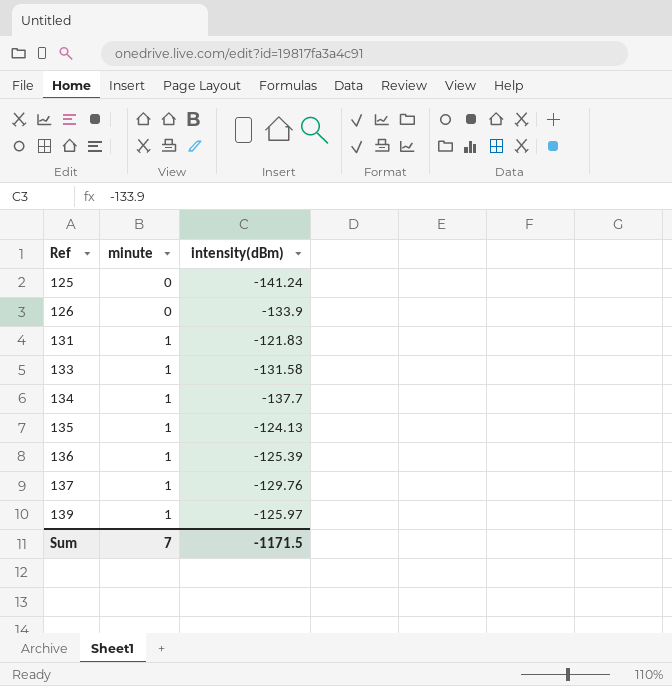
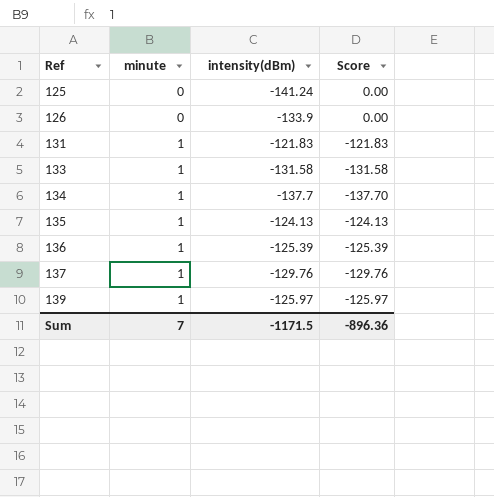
column Score | formula: none -> [minute] * [intensity(dBm)]

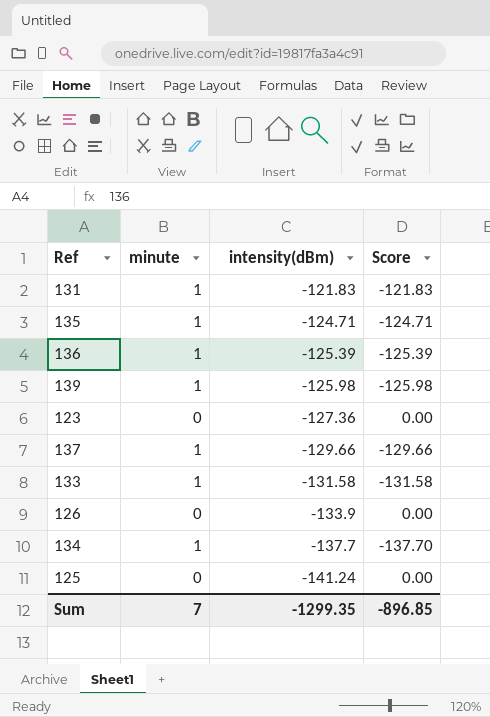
row order: Ref ascending -> intensity(dBm) descending
135 | intensity(dBm): -124.13 -> -124.71
135 | Score: -124.13 -> -124.71
139 | intensity(dBm): -125.97 -> -125.98
139 | Score: -125.97 -> -125.98
row 123: none -> 0 | -127.36 | 0.00
137 | intensity(dBm): -129.76 -> -129.66
137 | Score: -129.76 -> -129.66
Sum | intensity(dBm): -1171.5 -> -1299.35
Sum | Score: -896.36 -> -896.85

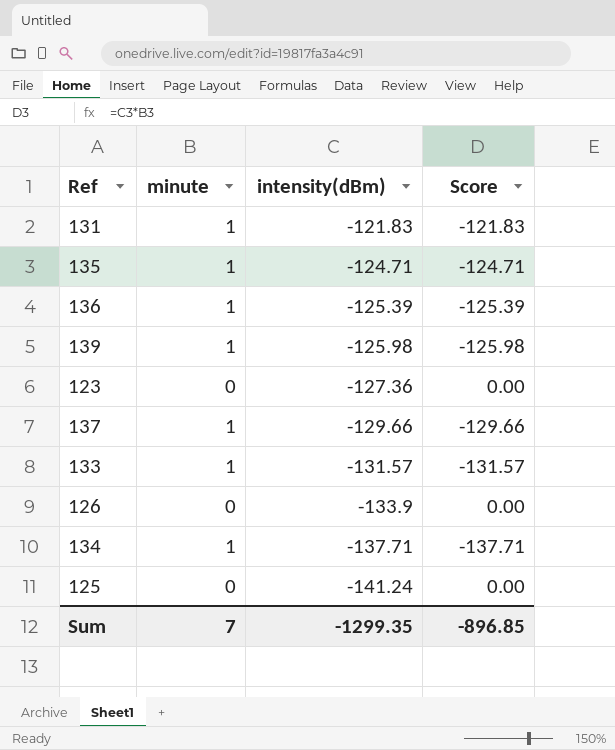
133 | intensity(dBm): -131.58 -> -131.57
133 | Score: -131.58 -> -131.57
134 | intensity(dBm): -137.7 -> -137.71
134 | Score: -137.70 -> -137.71

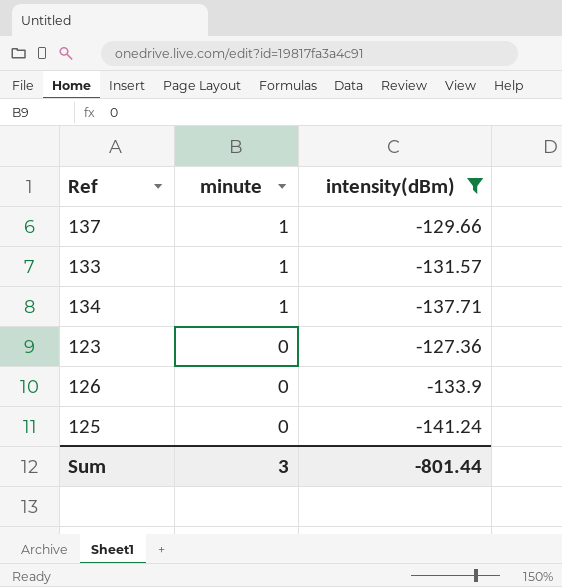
filter: none -> intensity(dBm) <= -127.36
row order: intensity(dBm) descending -> minute descending
column Score | formula: [minute] * [intensity(dBm)] -> none
Sum | minute: 7 -> 3
Sum | intensity(dBm): -1299.35 -> -801.44

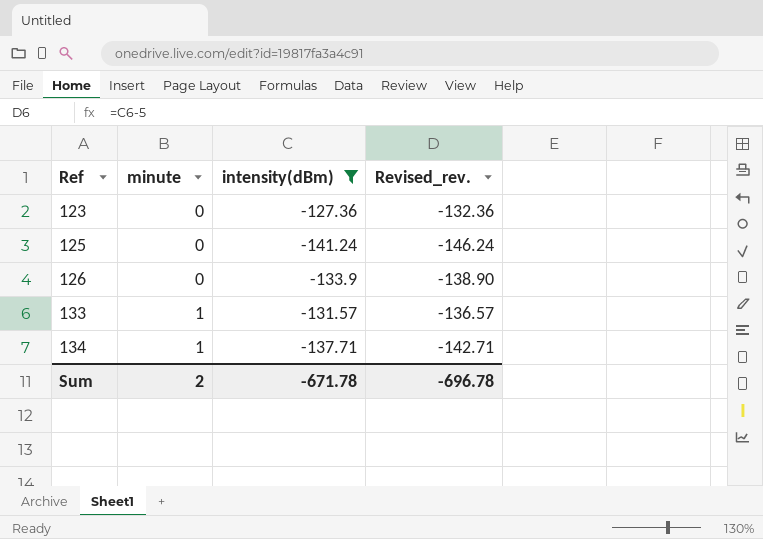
row order: minute descending -> Ref ascending
column Revised_rev. | formula: none -> [intensity(dBm)] - 5
row 137: 1 | -129.66 -> none
Sum | minute: 3 -> 2
Sum | intensity(dBm): -801.44 -> -671.78

